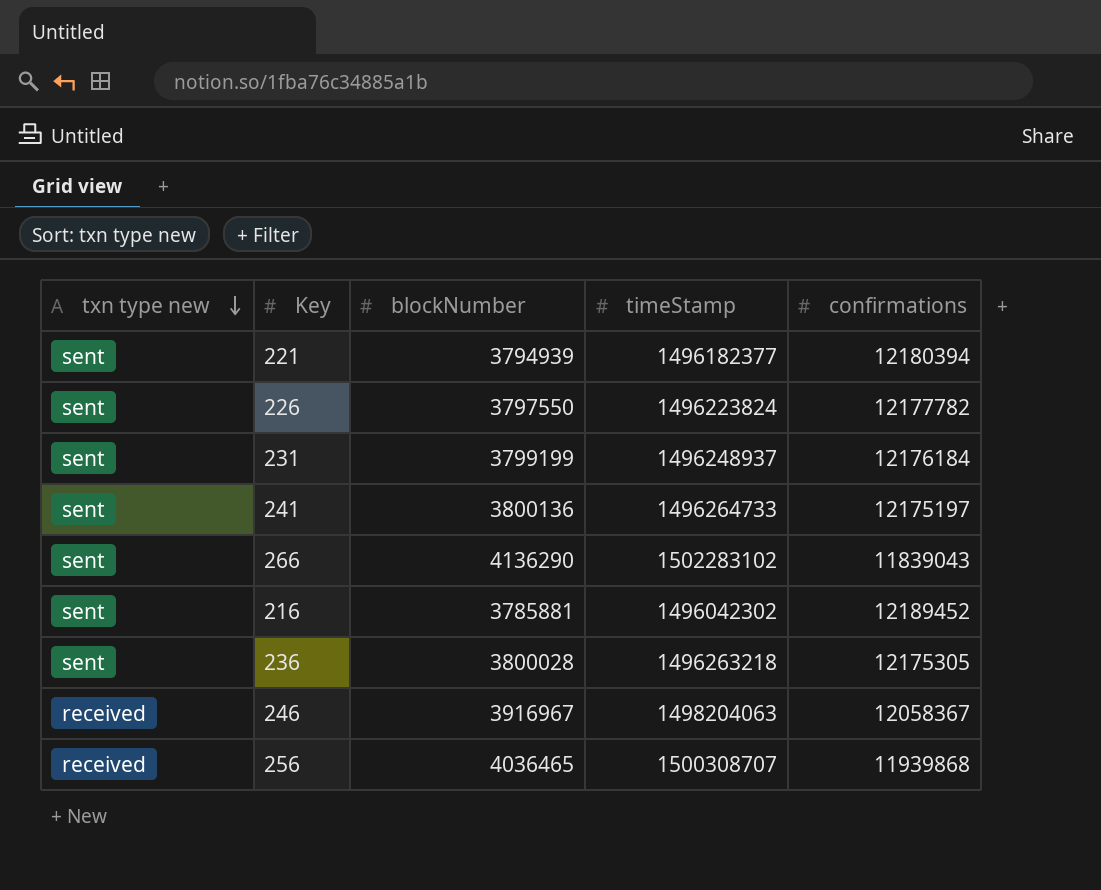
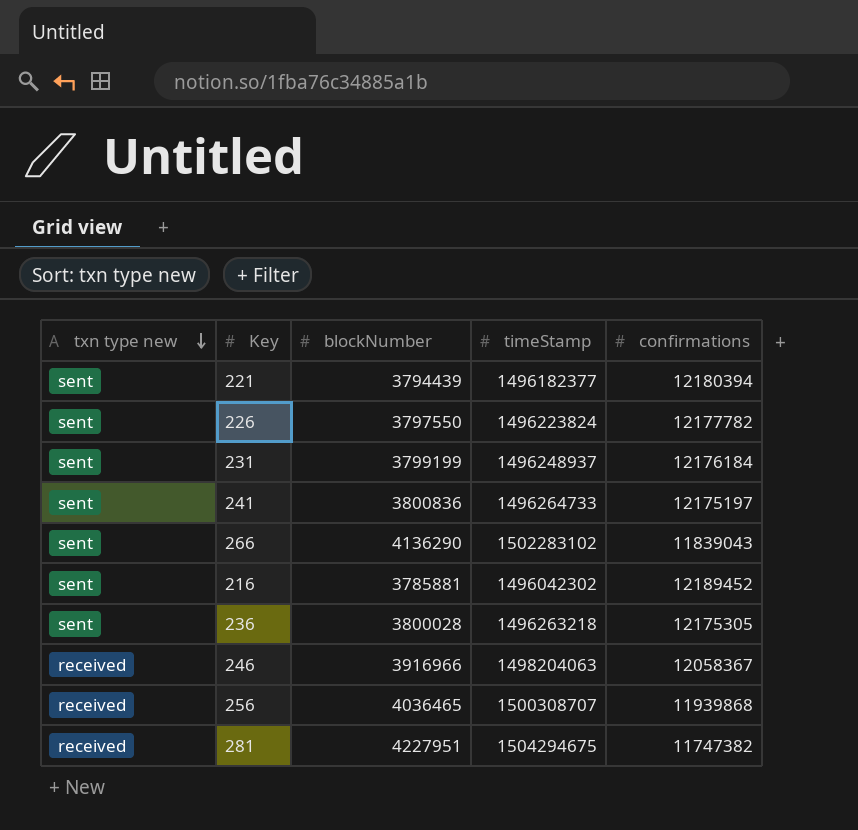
221 | blockNumber: 3794939 -> 3794439
241 | blockNumber: 3800136 -> 3800836
246 | blockNumber: 3916967 -> 3916966
row 281: none -> received | 4227951 | 1504294675 | 11747382

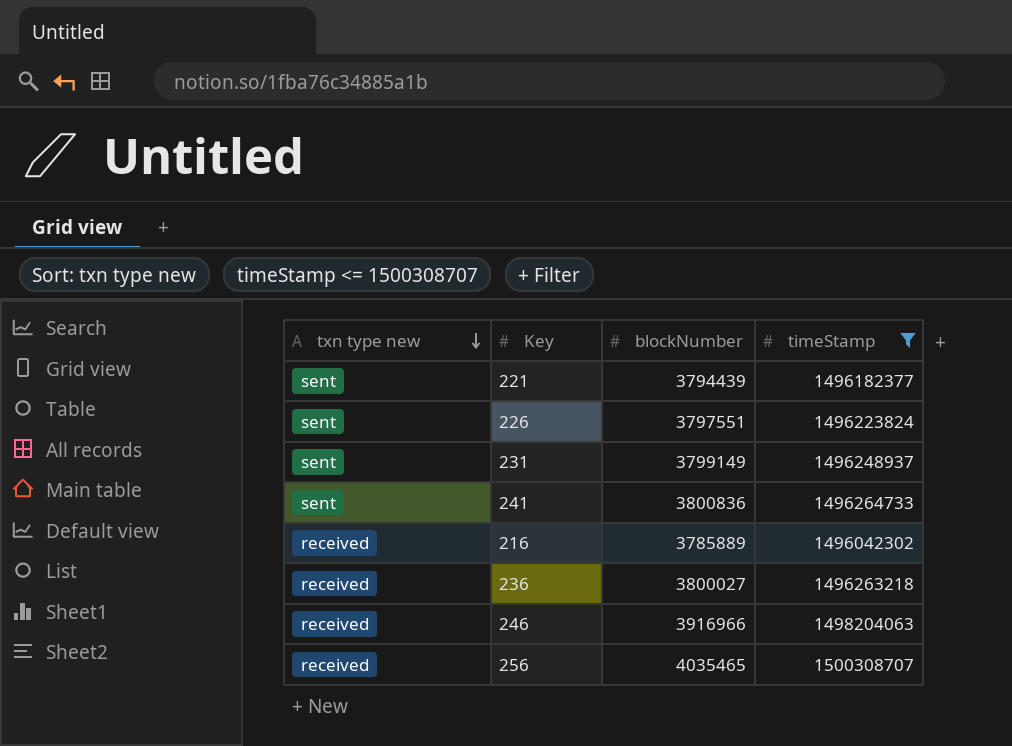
filter: none -> timeStamp <= 1500308707
column confirmations | position: 5 -> none
226 | blockNumber: 3797550 -> 3797551
231 | blockNumber: 3799199 -> 3799149
216 | txn type new: sent -> received
216 | blockNumber: 3785881 -> 3785889
236 | txn type new: sent -> received
236 | blockNumber: 3800028 -> 3800027
256 | blockNumber: 4036465 -> 4035465

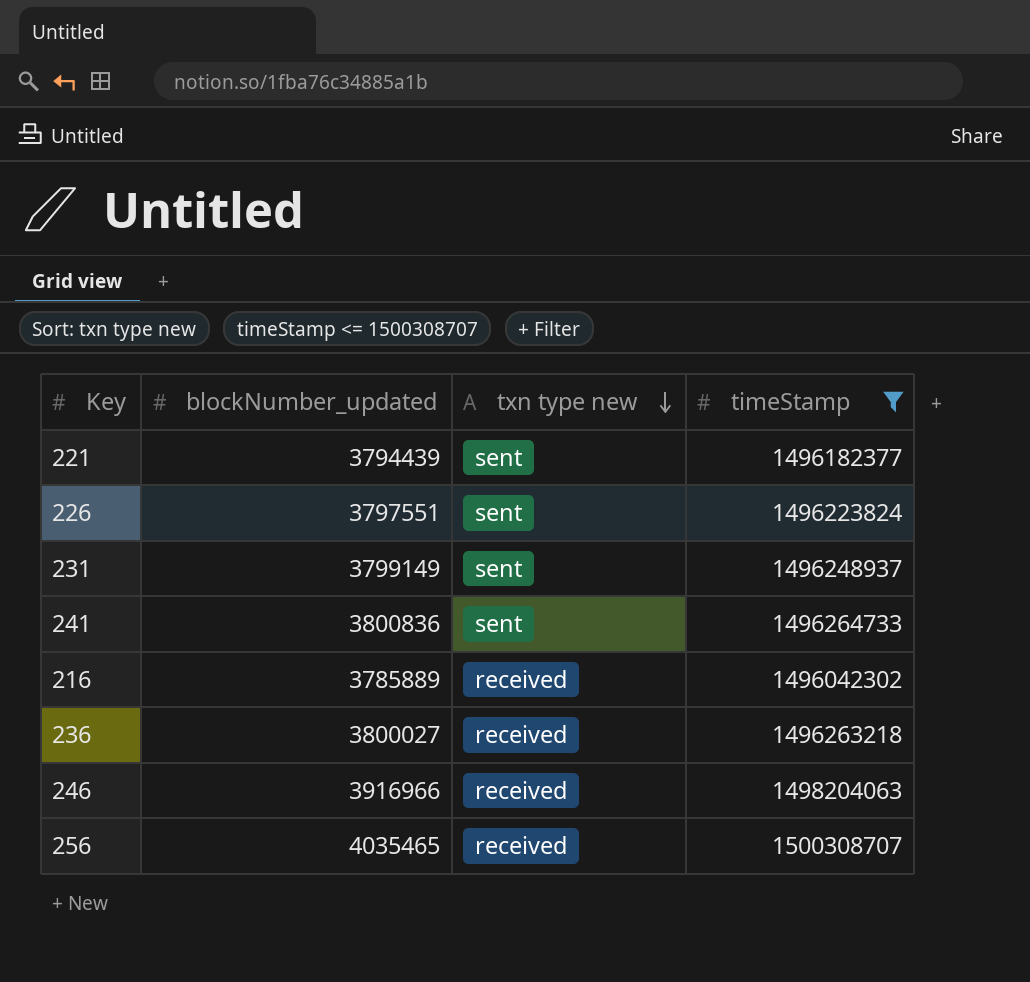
column name: blockNumber -> blockNumber_updated
column txn type new | position: 1 -> 3

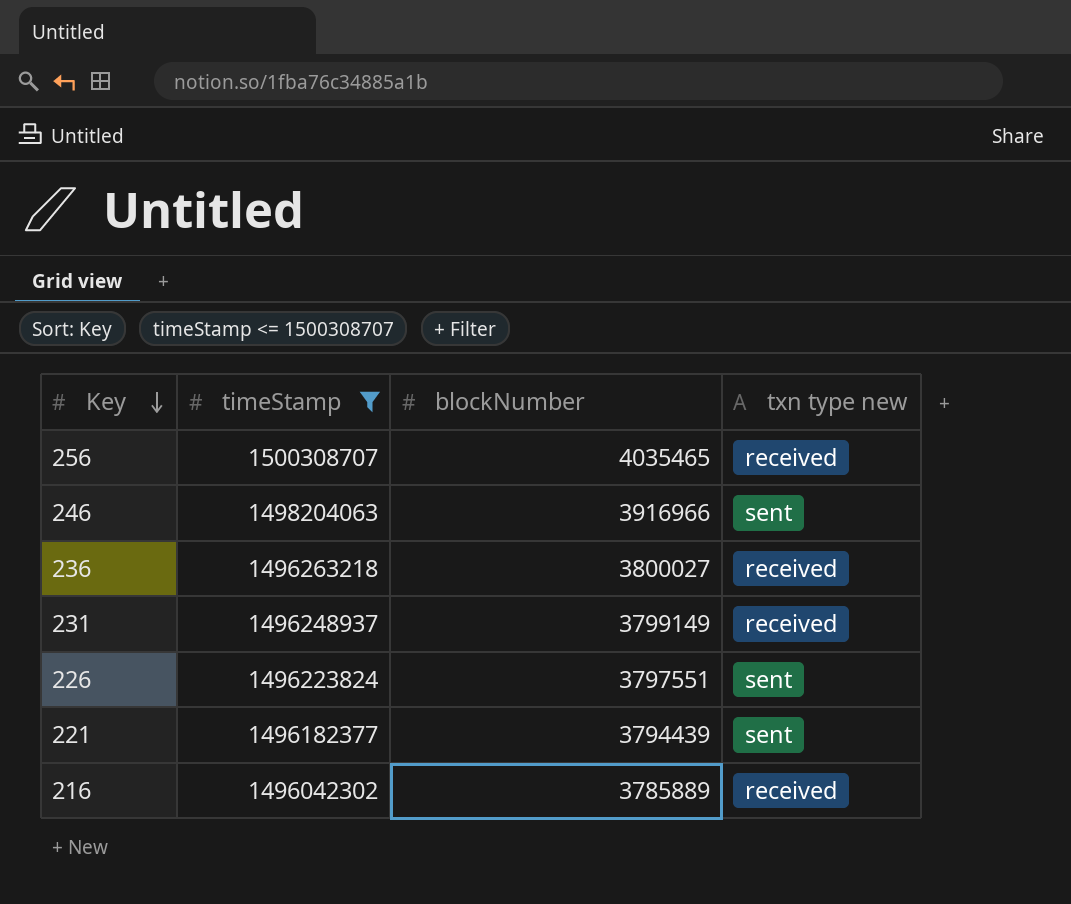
row order: txn type new descending -> Key descending
column timeStamp | position: 4 -> 2
column name: blockNumber_updated -> blockNumber
row 241: 3800836 | sent | 1496264733 -> none
246 | txn type new: received -> sent
231 | txn type new: sent -> received

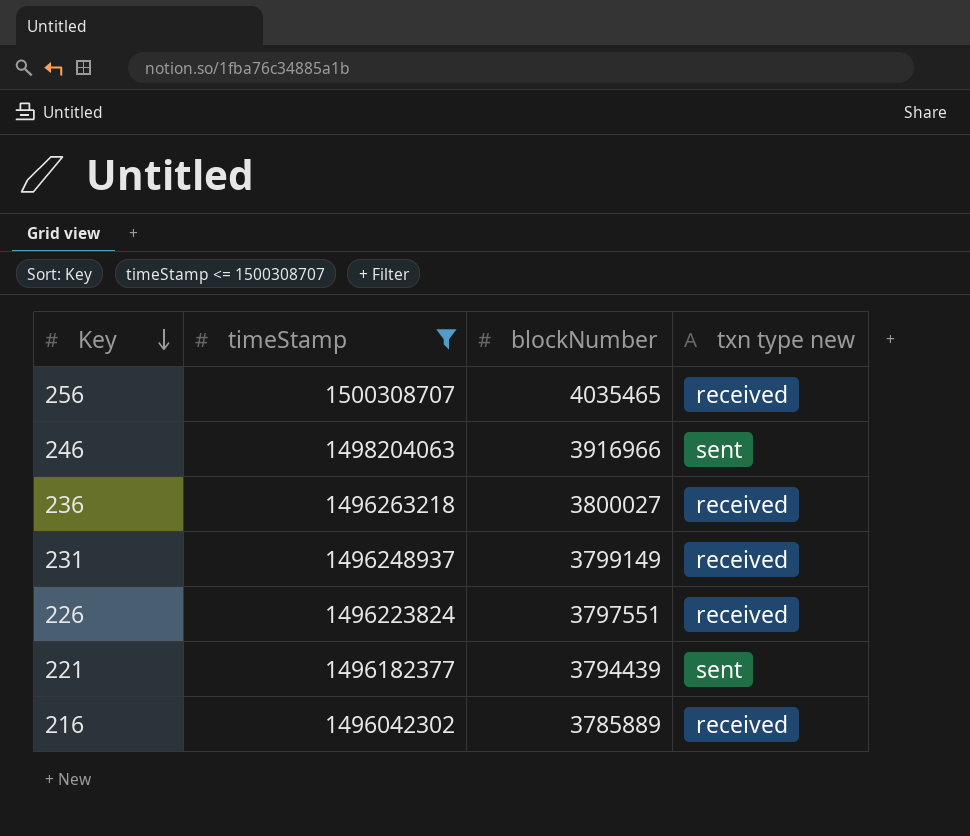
226 | txn type new: sent -> received

